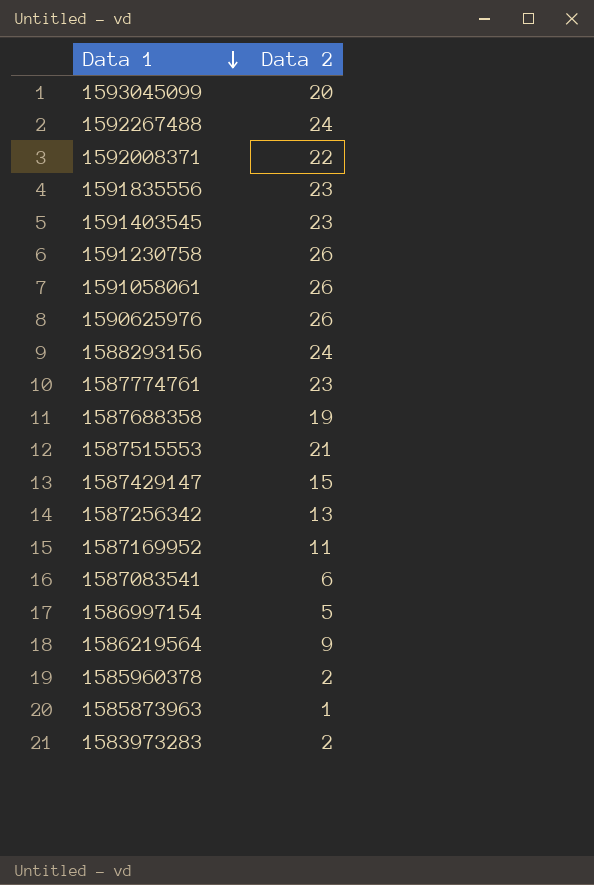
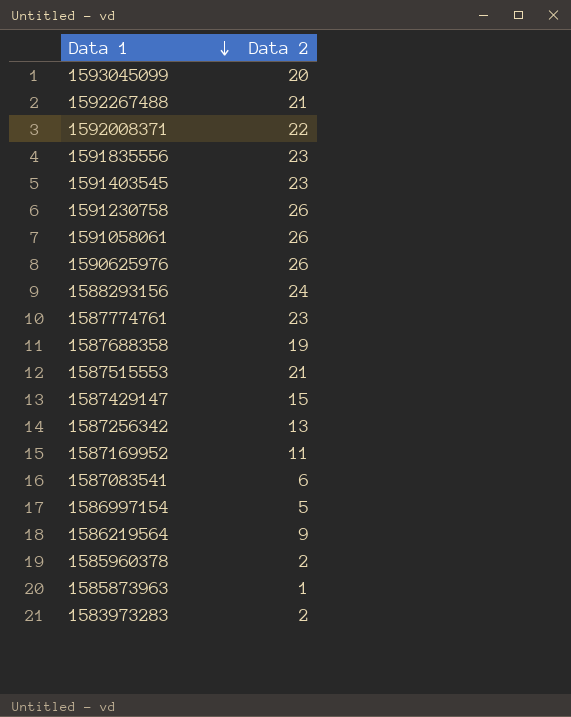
1592267488 | Data 2: 24 -> 21

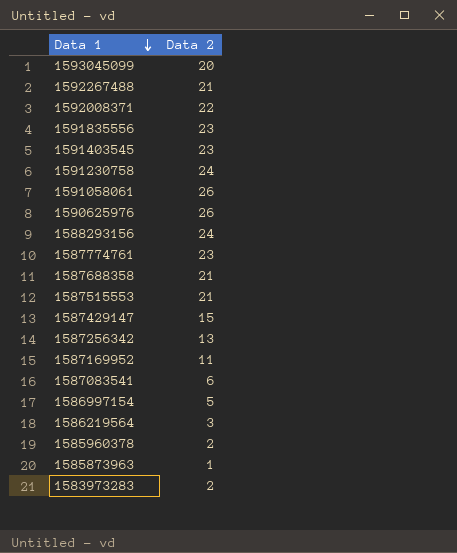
1591230758 | Data 2: 26 -> 24
1587688358 | Data 2: 19 -> 21
1586219564 | Data 2: 9 -> 3

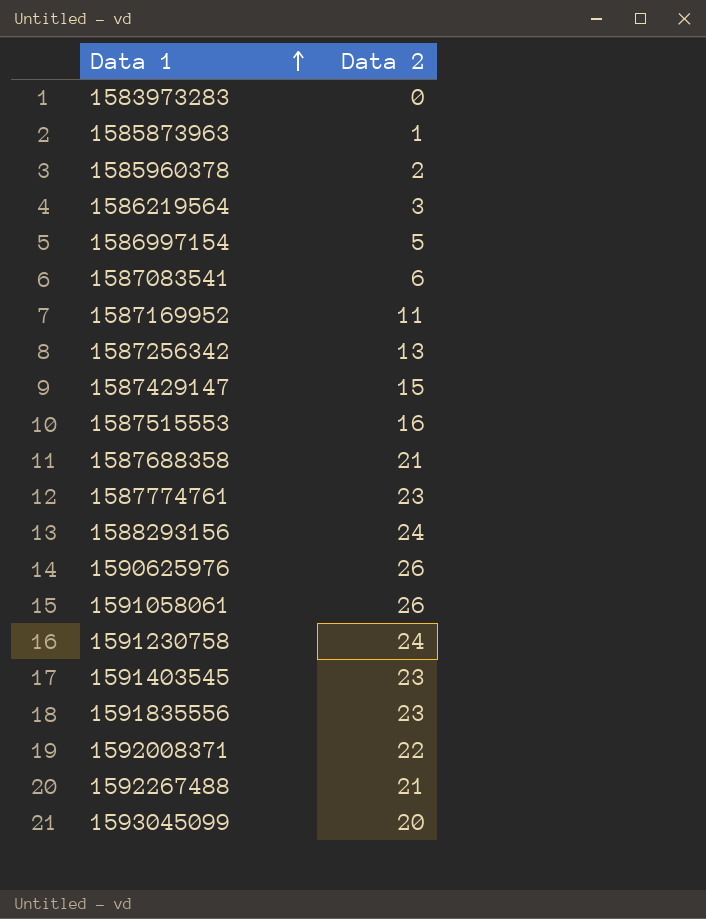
row order: Data 1 descending -> Data 1 ascending
1583973283 | Data 2: 2 -> 0
1587515553 | Data 2: 21 -> 16

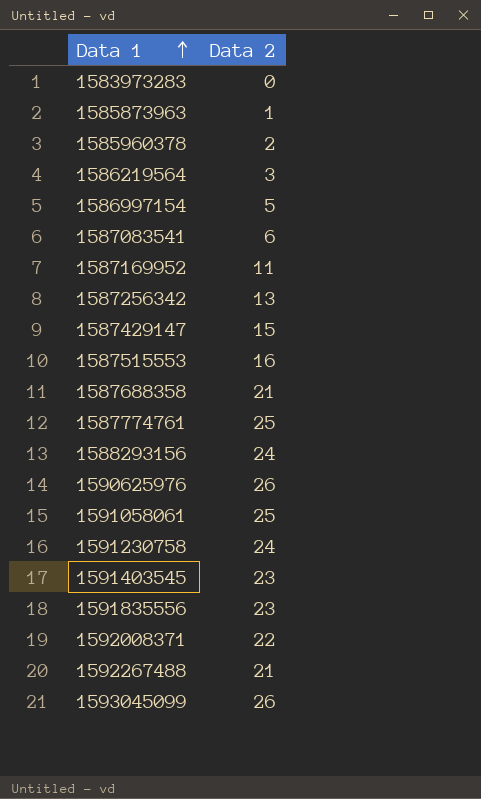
1587774761 | Data 2: 23 -> 25
1591058061 | Data 2: 26 -> 25
1593045099 | Data 2: 20 -> 26

